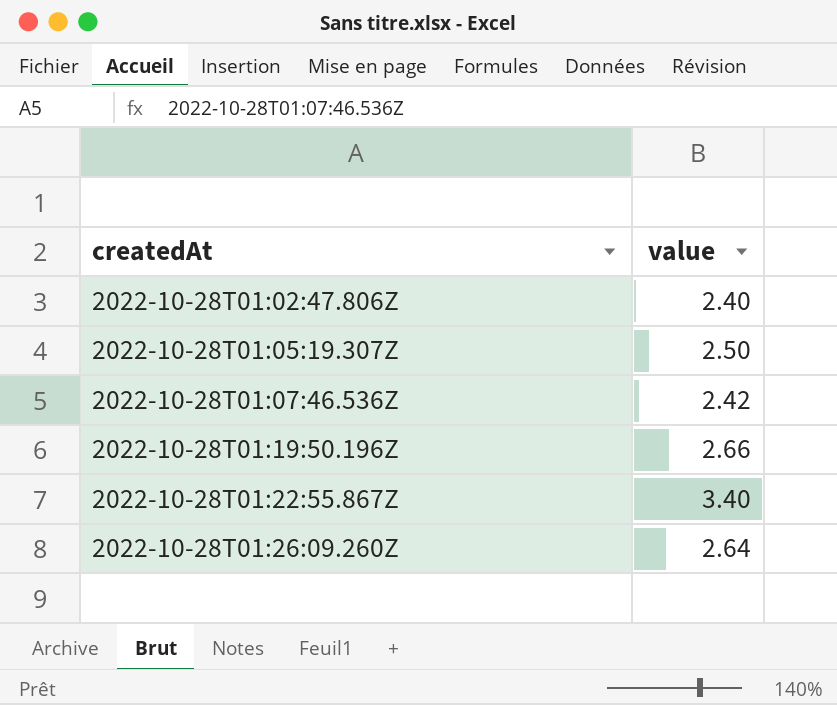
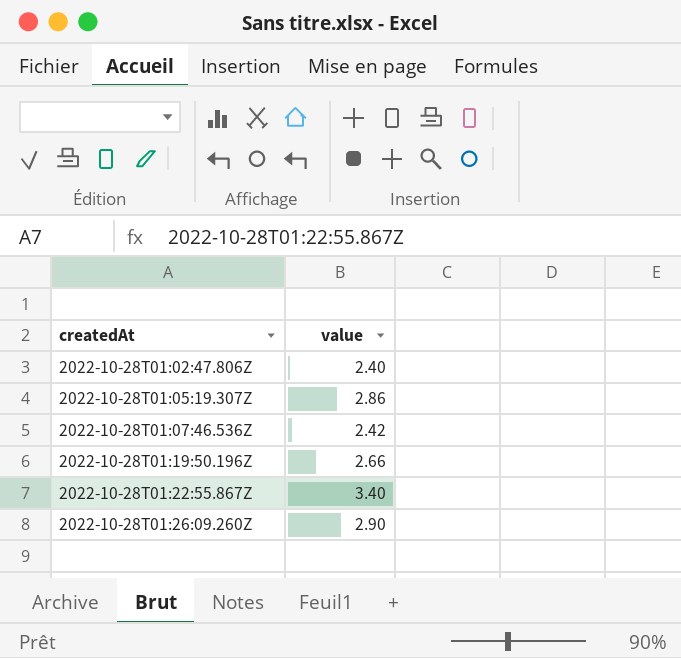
2022-10-28T01:05:19.307Z | value: 2.50 -> 2.86
2022-10-28T01:26:09.260Z | value: 2.64 -> 2.90

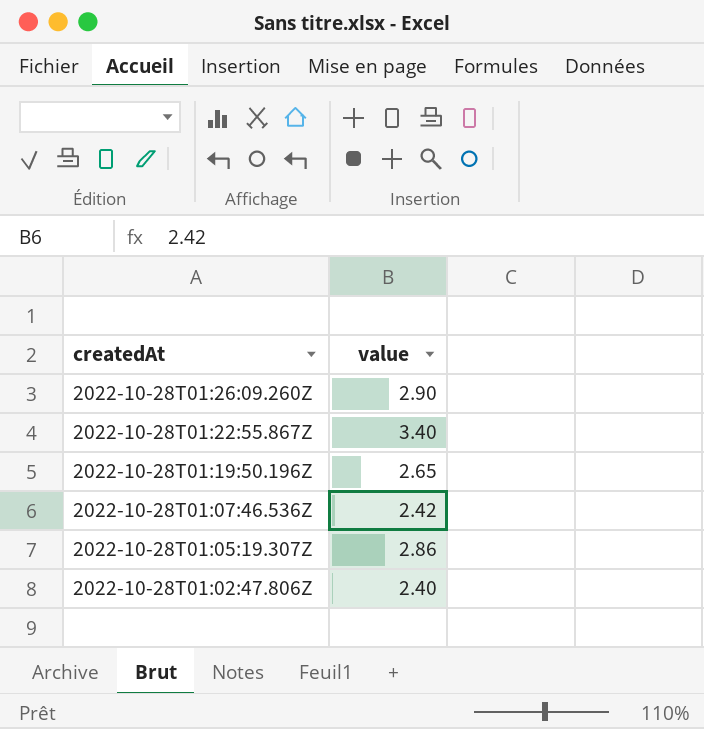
row order: createdAt ascending -> createdAt descending
2022-10-28T01:19:50.196Z | value: 2.66 -> 2.65

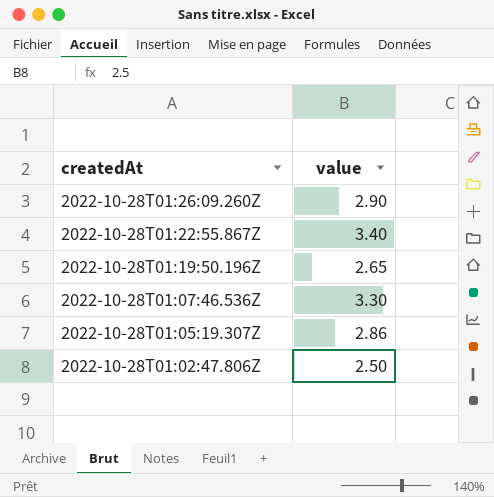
2022-10-28T01:07:46.536Z | value: 2.42 -> 3.30
2022-10-28T01:02:47.806Z | value: 2.40 -> 2.50

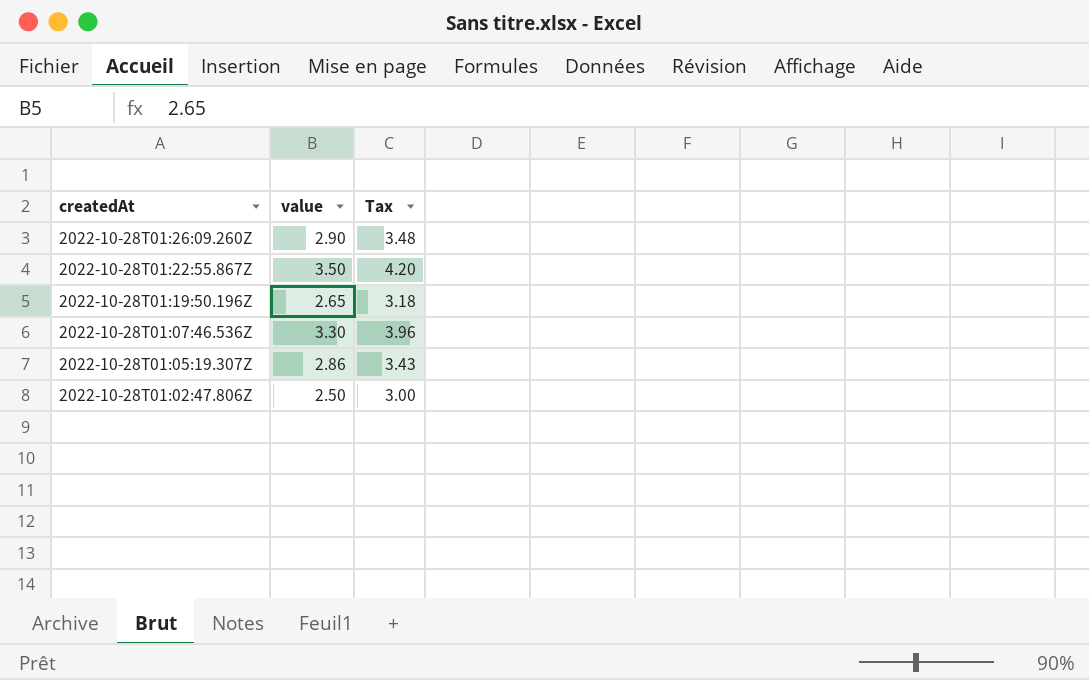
column Tax | formula: none -> [value] * 1.2
2022-10-28T01:22:55.867Z | value: 3.40 -> 3.50

